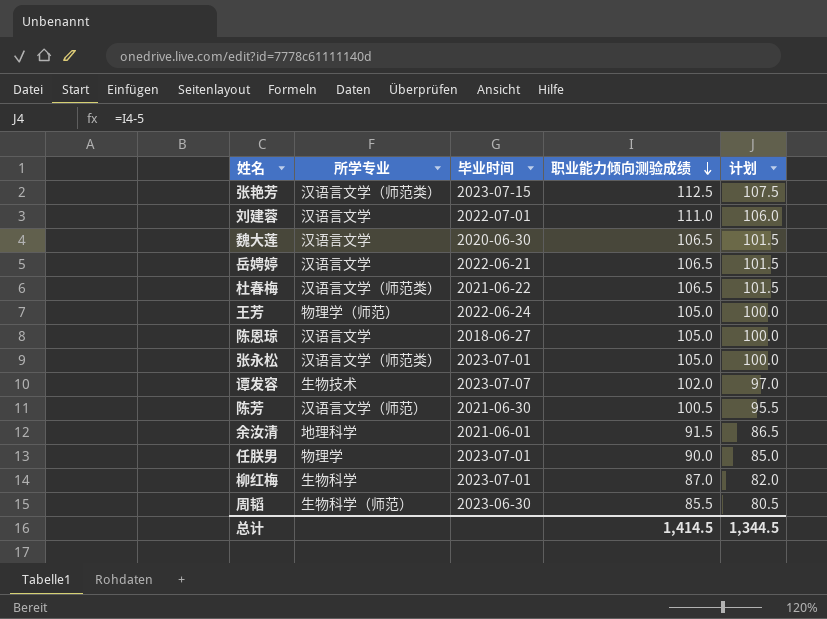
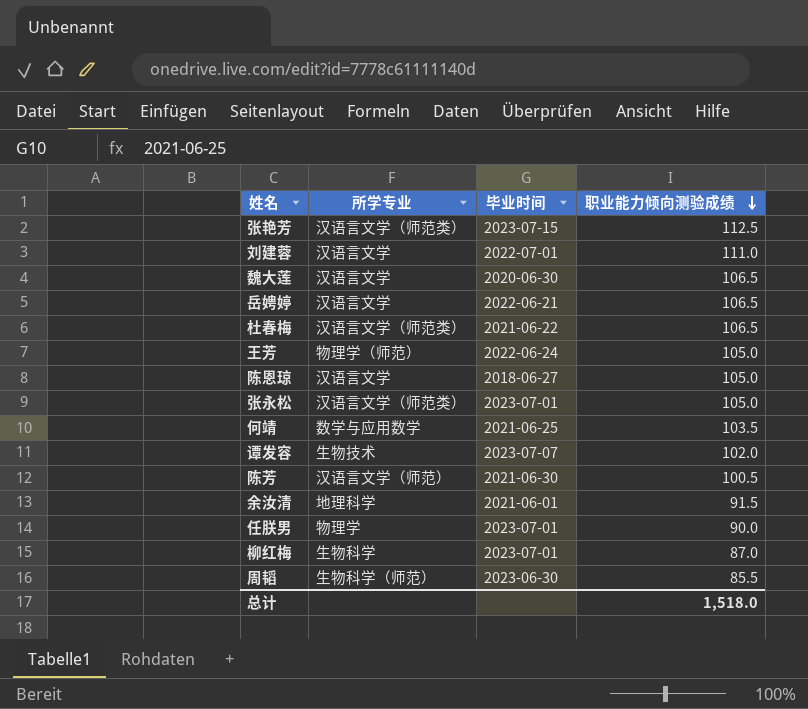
column 计划 | formula: [职业能力倾向测验成绩] - 5 -> none
row 何靖: none -> 数学与应用数学 | 2021-06-25 | 103.5
总计 | 职业能力倾向测验成绩: 1,414.5 -> 1,518.0

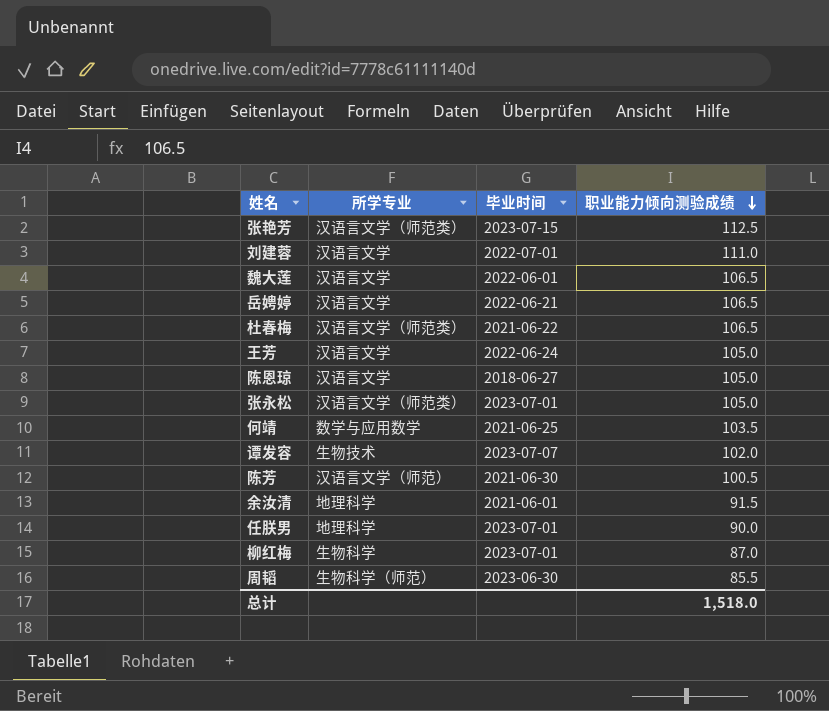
魏大莲 | 毕业时间: 2020-06-30 -> 2022-06-01
王芳 | 所学专业: 物理学（师范） -> 汉语言文学
任朕男 | 所学专业: 物理学 -> 地理科学

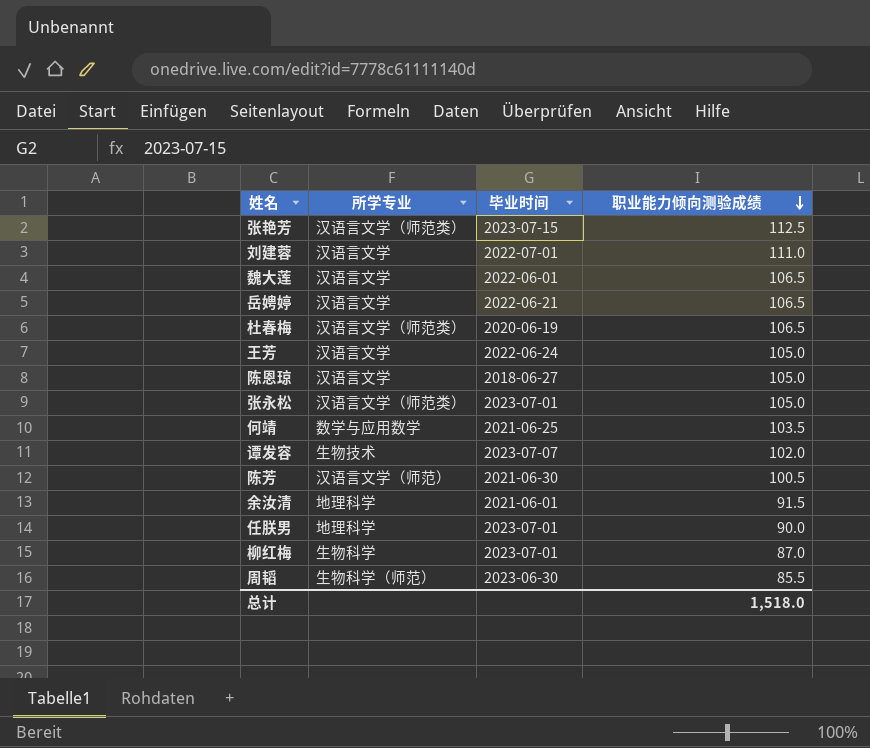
杜春梅 | 毕业时间: 2021-06-22 -> 2020-06-19

